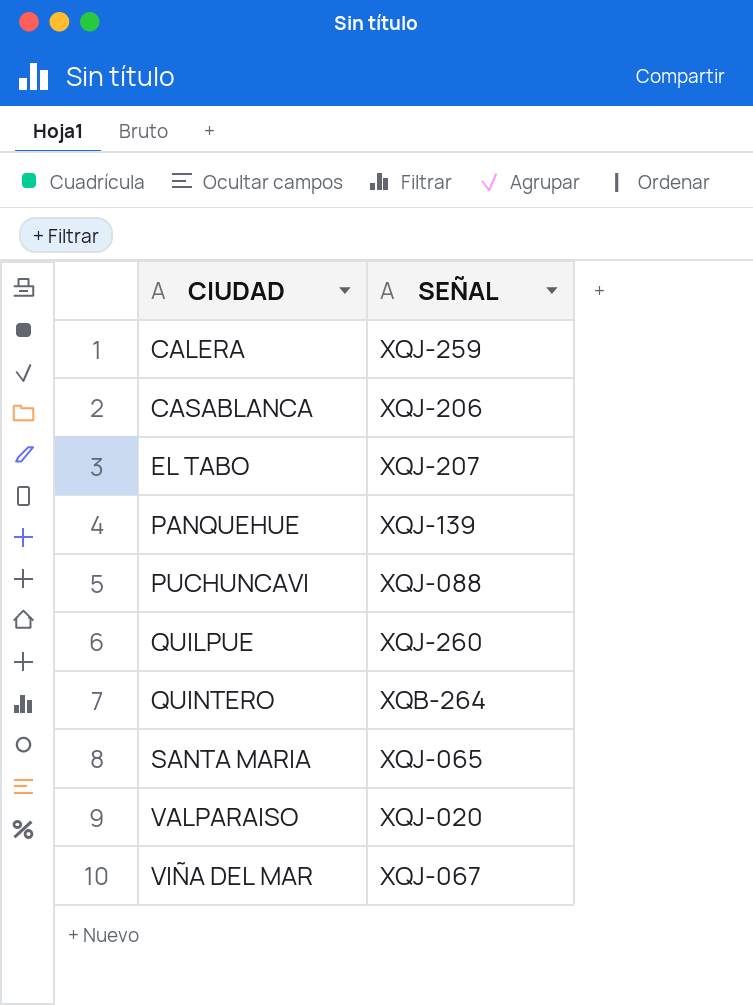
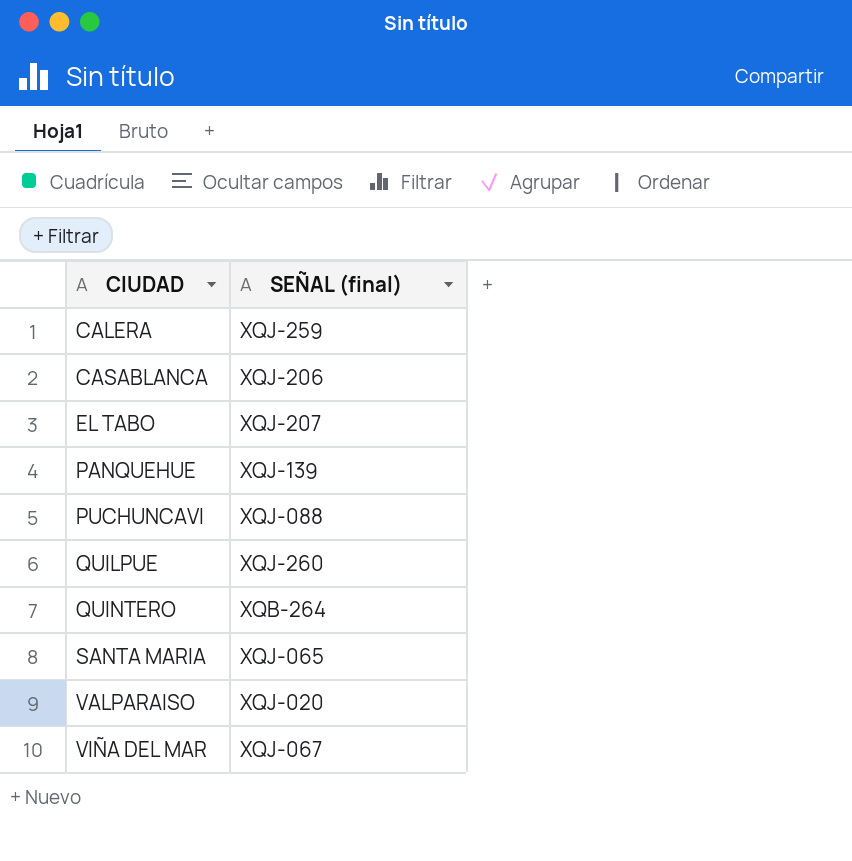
column name: SEÑAL -> SEÑAL (final)

